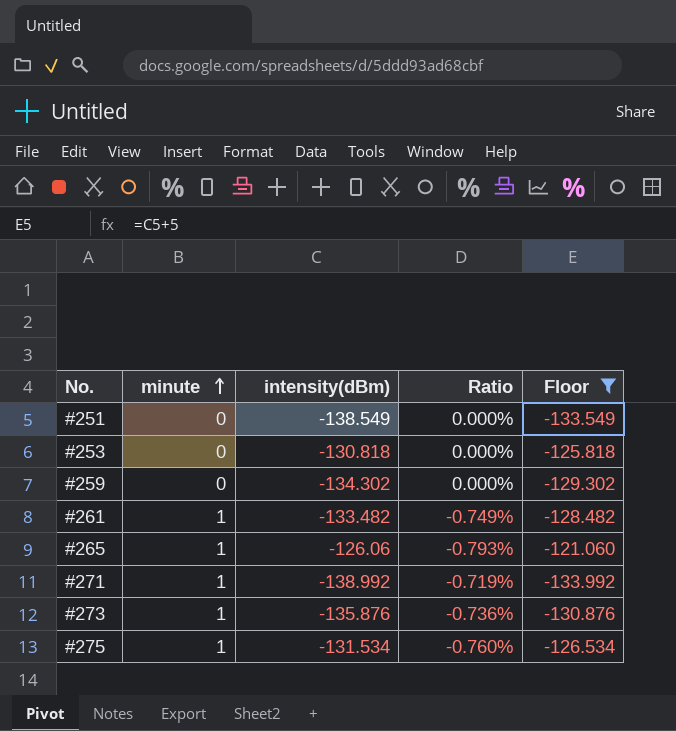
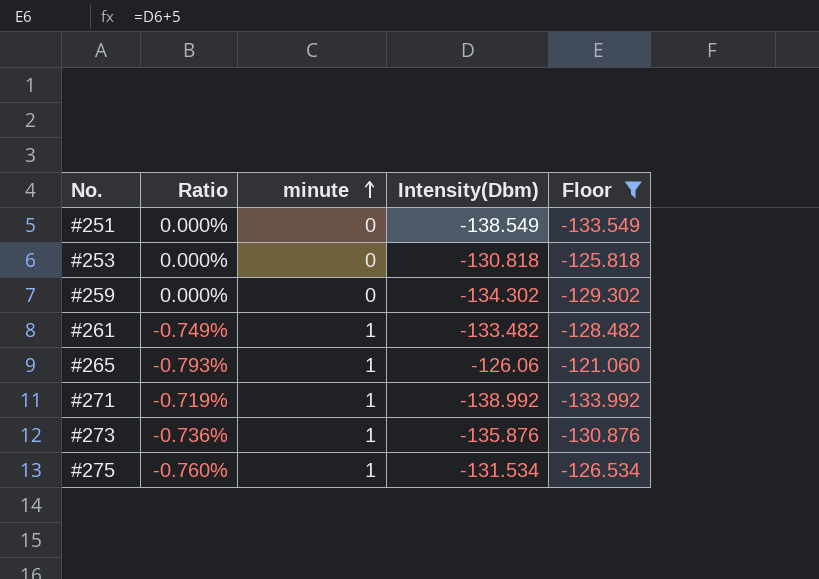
column Ratio | position: 4 -> 2
column name: intensity(dBm) -> Intensity(Dbm)

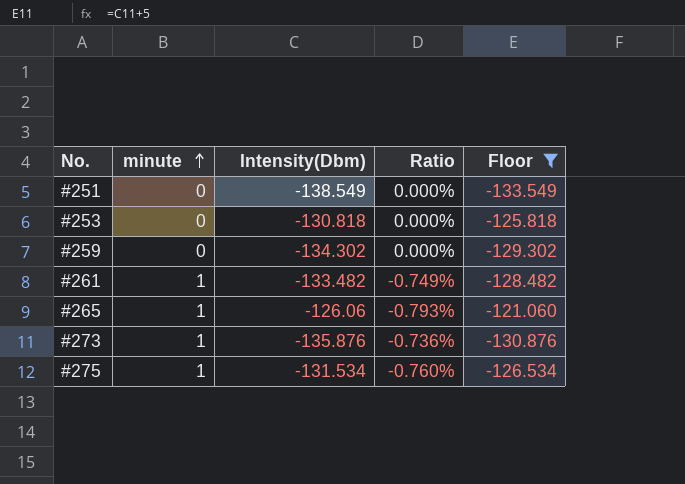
column Ratio | position: 2 -> 4
row #271: -0.719% | 1 | -138.992 | -133.992 -> none

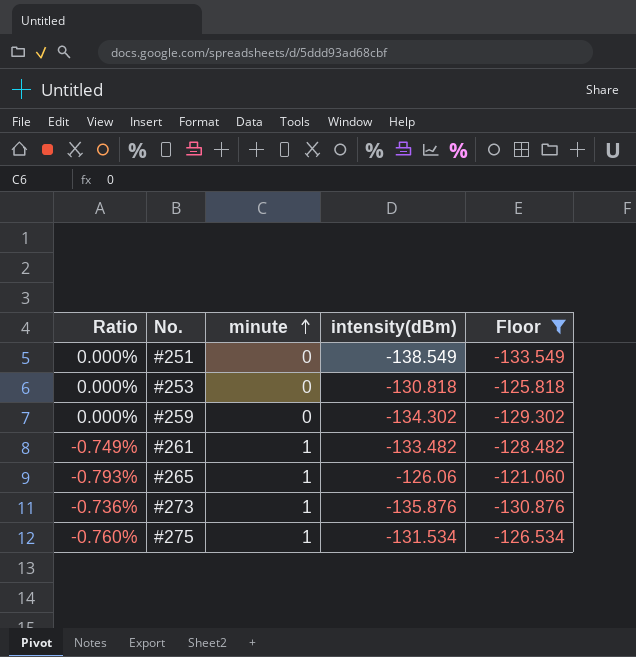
column Ratio | position: 4 -> 1
column name: Intensity(Dbm) -> intensity(dBm)

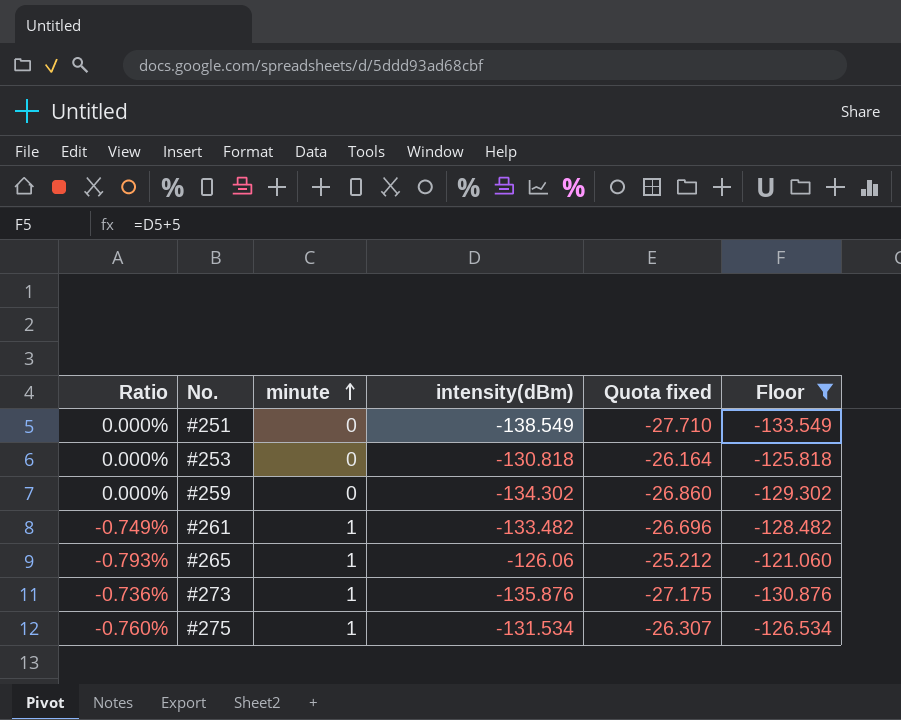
column Quota fixed | formula: none -> [intensity(dBm)] * 0.2

